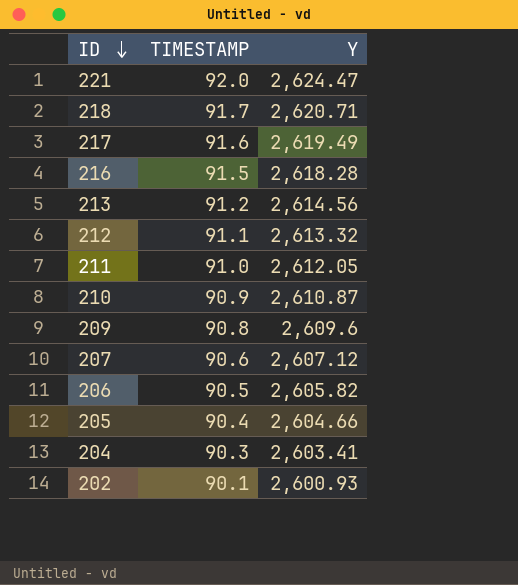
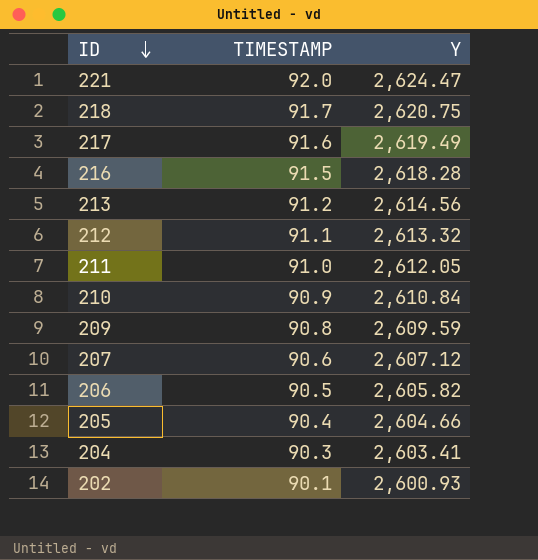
218 | Y: 2,620.71 -> 2,620.75
210 | Y: 2,610.87 -> 2,610.84
209 | Y: 2,609.6 -> 2,609.59

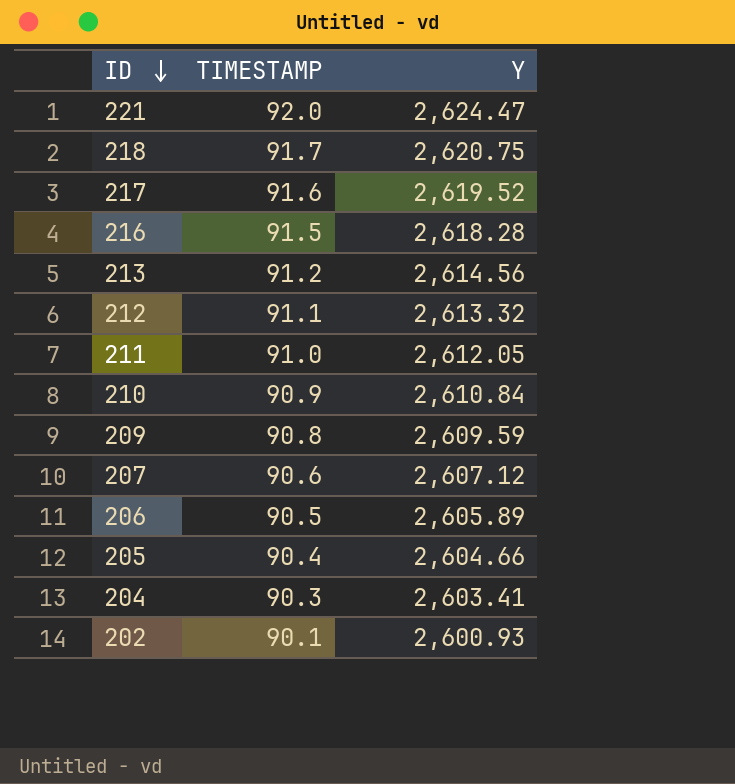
217 | Y: 2,619.49 -> 2,619.52
206 | Y: 2,605.82 -> 2,605.89

